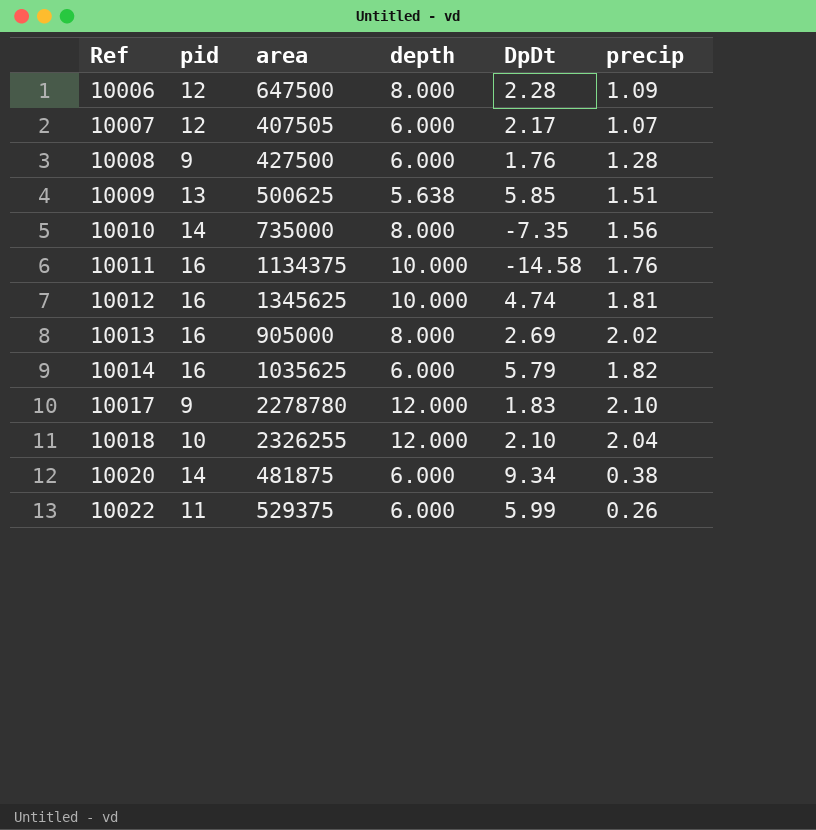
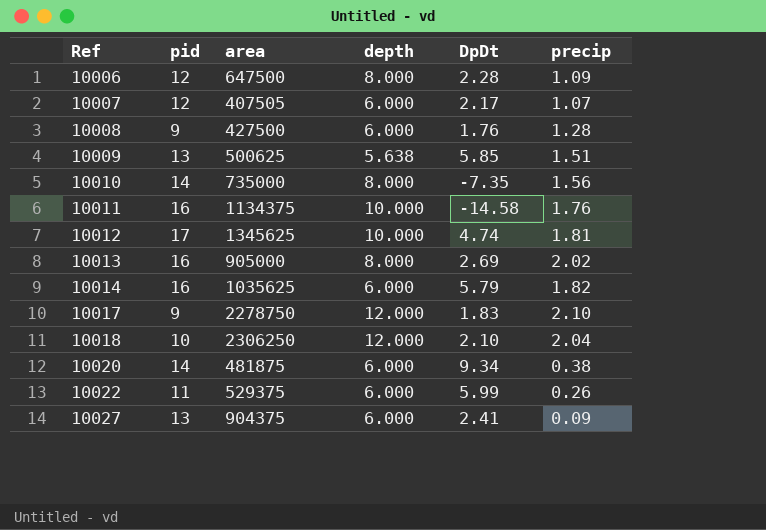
10012 | pid: 16 -> 17
10017 | area: 2278780 -> 2278750
10018 | area: 2326255 -> 2306250
row 10027: none -> 13 | 904375 | 6.000 | 2.41 | 0.09

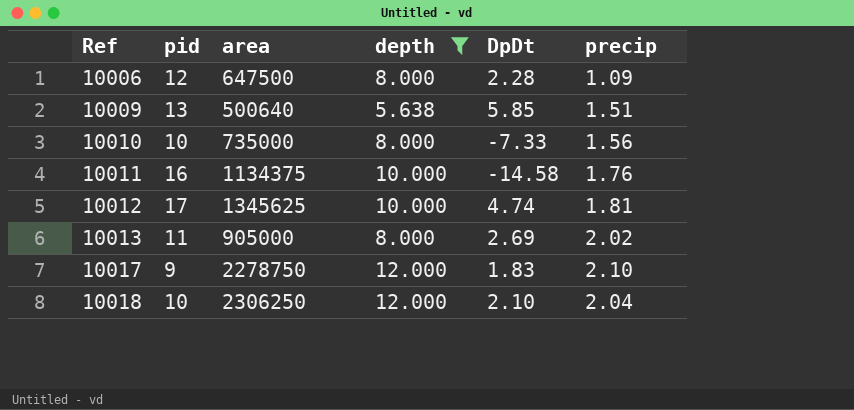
filter: none -> depth != 6.000
10009 | area: 500625 -> 500640
10010 | pid: 14 -> 10
10010 | DpDt: -7.35 -> -7.33
10013 | pid: 16 -> 11

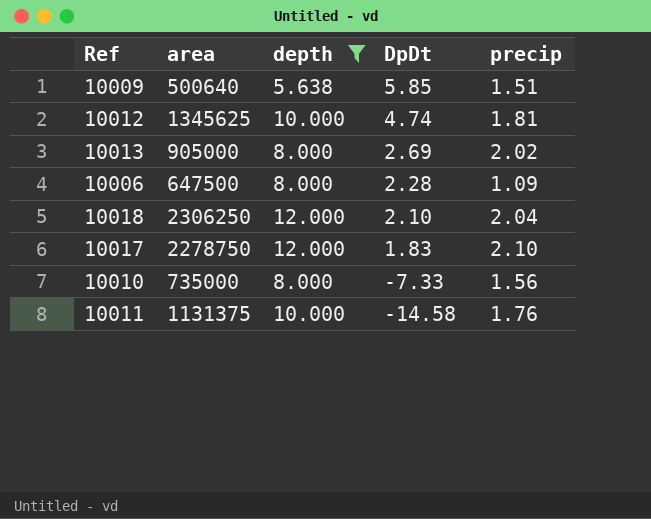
row order: Ref ascending -> DpDt descending
column pid | position: 2 -> none
10011 | area: 1134375 -> 1131375

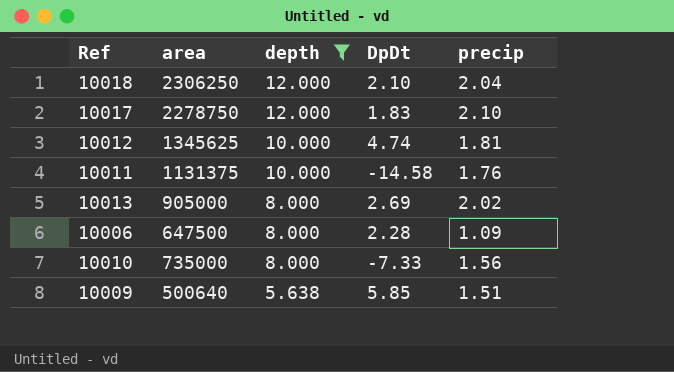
row order: DpDt descending -> depth descending

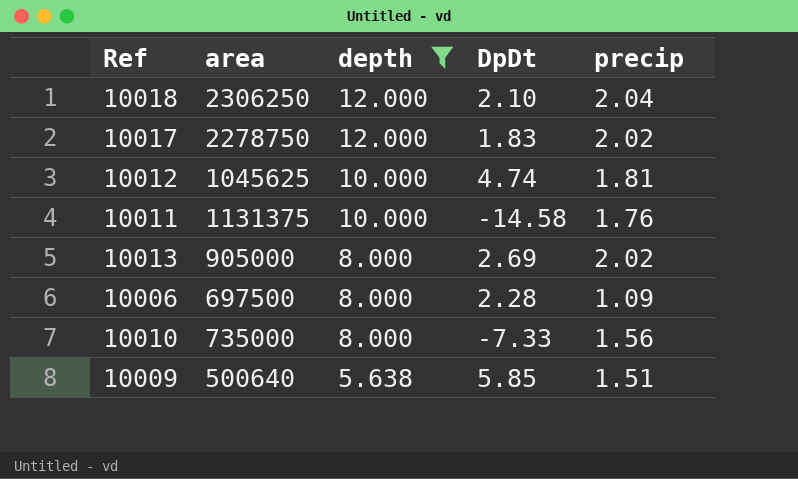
10017 | precip: 2.10 -> 2.02
10012 | area: 1345625 -> 1045625
10006 | area: 647500 -> 697500

